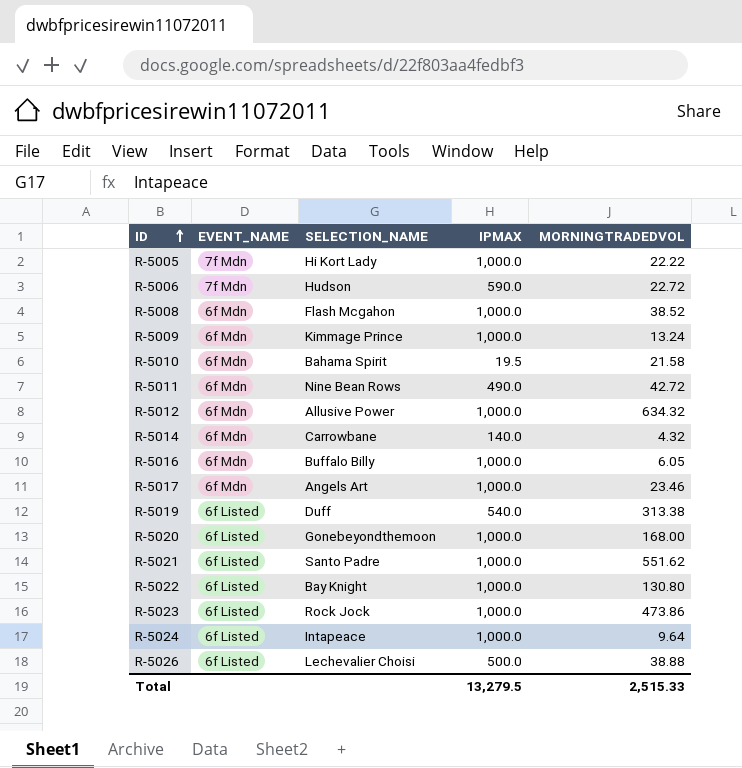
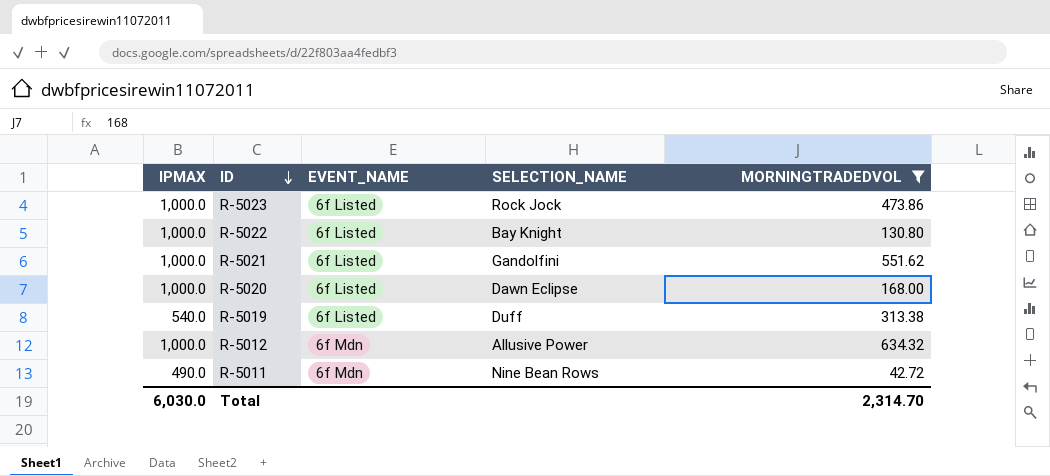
filter: none -> MORNINGTRADEDVOL >= 42.72
row order: ID ascending -> ID descending
column IPMAX | position: 4 -> 1
R-5021 | SELECTION_NAME: Santo Padre -> Gandolfini
R-5020 | SELECTION_NAME: Gonebeyondthemoon -> Dawn Eclipse
Total | IPMAX: 13,279.5 -> 6,030.0
Total | MORNINGTRADEDVOL: 2,515.33 -> 2,314.70

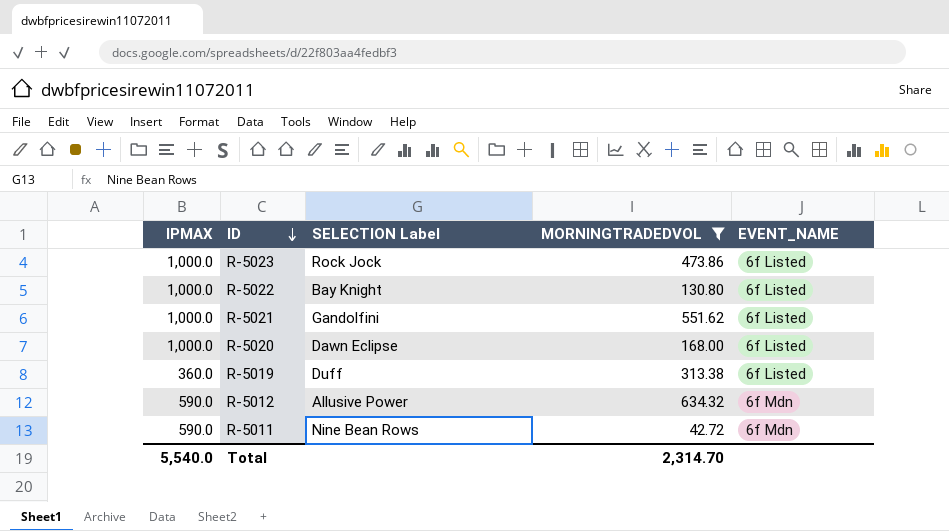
column name: SELECTION_NAME -> SELECTION Label
column EVENT_NAME | position: 3 -> 5
R-5019 | IPMAX: 540.0 -> 360.0
R-5012 | IPMAX: 1,000.0 -> 590.0
R-5011 | IPMAX: 490.0 -> 590.0
Total | IPMAX: 6,030.0 -> 5,540.0

